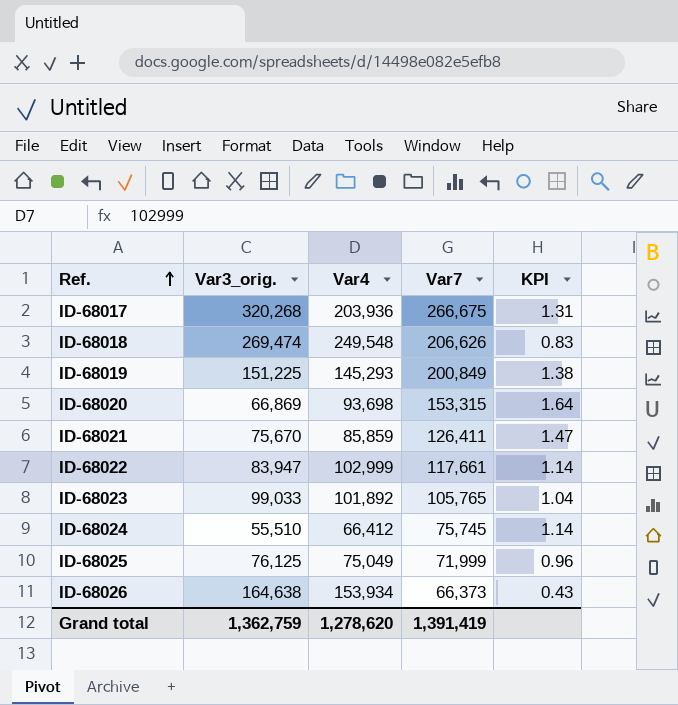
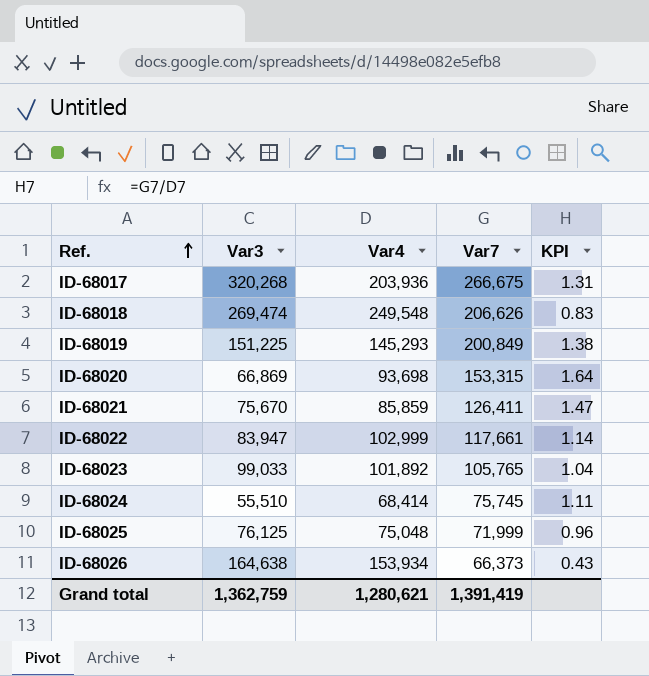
column name: Var3_orig. -> Var3
ID-68024 | Var4: 66,412 -> 68,414
ID-68024 | KPI: 1.14 -> 1.11
ID-68025 | Var4: 75,049 -> 75,048
Grand total | Var4: 1,278,620 -> 1,280,621

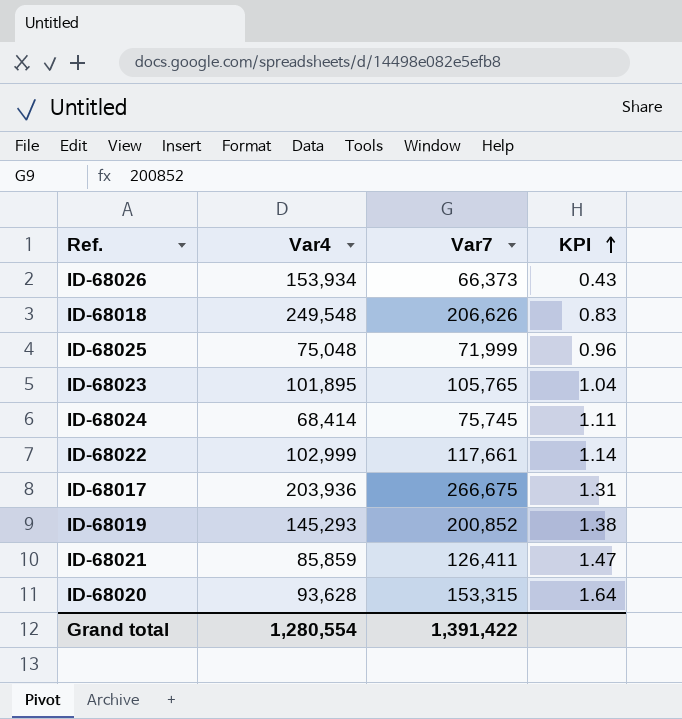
row order: Ref. ascending -> KPI ascending
column Var3 | position: 2 -> none
ID-68023 | Var4: 101,892 -> 101,895
ID-68019 | Var7: 200,849 -> 200,852
ID-68020 | Var4: 93,698 -> 93,628
Grand total | Var4: 1,280,621 -> 1,280,554
Grand total | Var7: 1,391,419 -> 1,391,422

